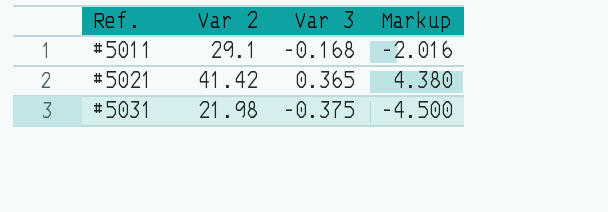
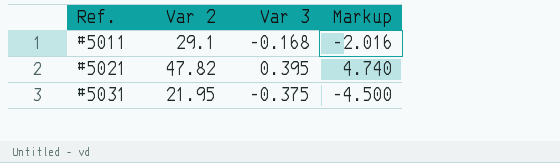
#5021 | Var 2: 41.42 -> 47.82
#5021 | Var 3: 0.365 -> 0.395
#5021 | Markup: 4.380 -> 4.740
#5031 | Var 2: 21.98 -> 21.95

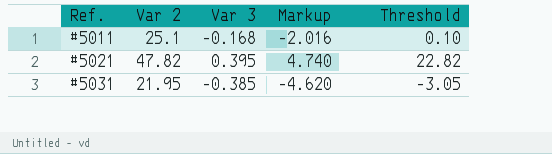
column Threshold | formula: none -> [Var 2] - 25
#5011 | Var 2: 29.1 -> 25.1
#5031 | Var 3: -0.375 -> -0.385
#5031 | Markup: -4.500 -> -4.620

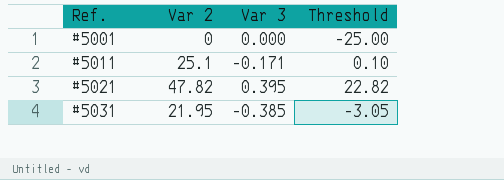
column Markup | formula: [Var 3] * 12 -> none
row #5001: none -> 0 | 0.000 | -25.00
#5011 | Var 3: -0.168 -> -0.171

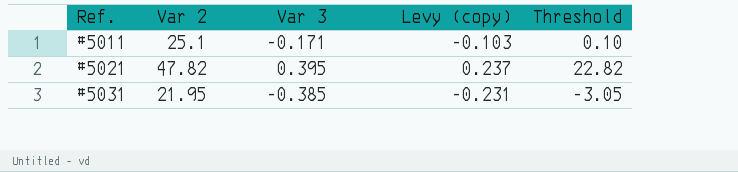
column Levy (copy) | formula: none -> [Var 3] * 0.6
row #5001: 0 | 0.000 | -25.00 -> none

